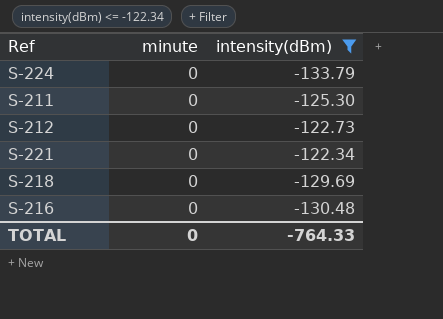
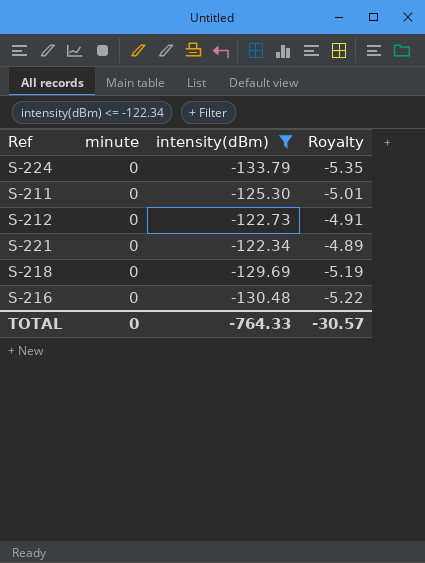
column Royalty | formula: none -> [intensity(dBm)] * 0.04

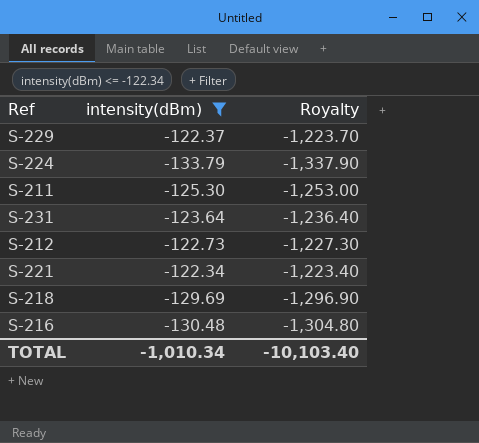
column minute | position: 2 -> none
column Royalty | formula: [intensity(dBm)] * 0.04 -> [intensity(dBm)] * 10
row S-229: none -> -122.37 | -1,223.70
row S-231: none -> -123.64 | -1,236.40
TOTAL | intensity(dBm): -764.33 -> -1,010.34
TOTAL | Royalty: -30.57 -> -10,103.40

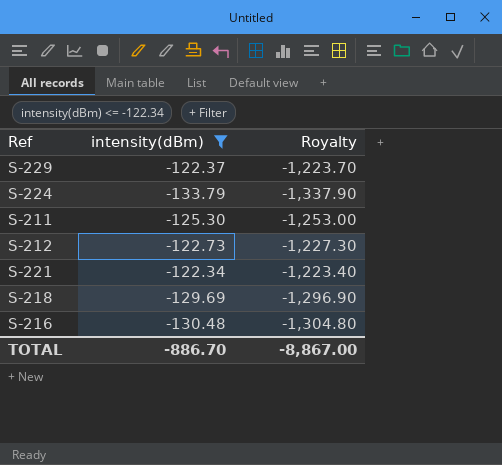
row S-231: -123.64 | -1,236.40 -> none
TOTAL | intensity(dBm): -1,010.34 -> -886.70
TOTAL | Royalty: -10,103.40 -> -8,867.00

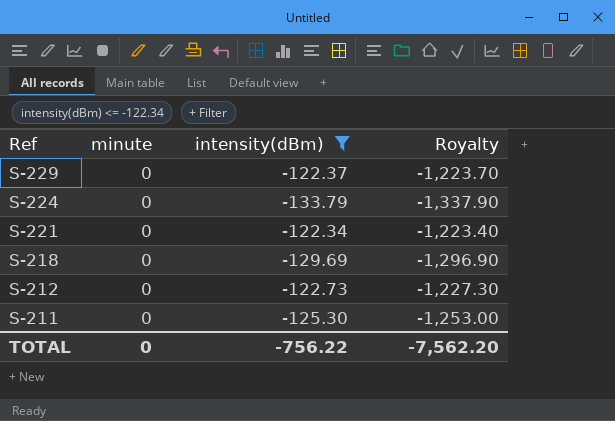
row order: none -> Ref descending
column minute | position: none -> 2
row S-216: -130.48 | -1,304.80 -> none
TOTAL | intensity(dBm): -886.70 -> -756.22
TOTAL | Royalty: -8,867.00 -> -7,562.20

